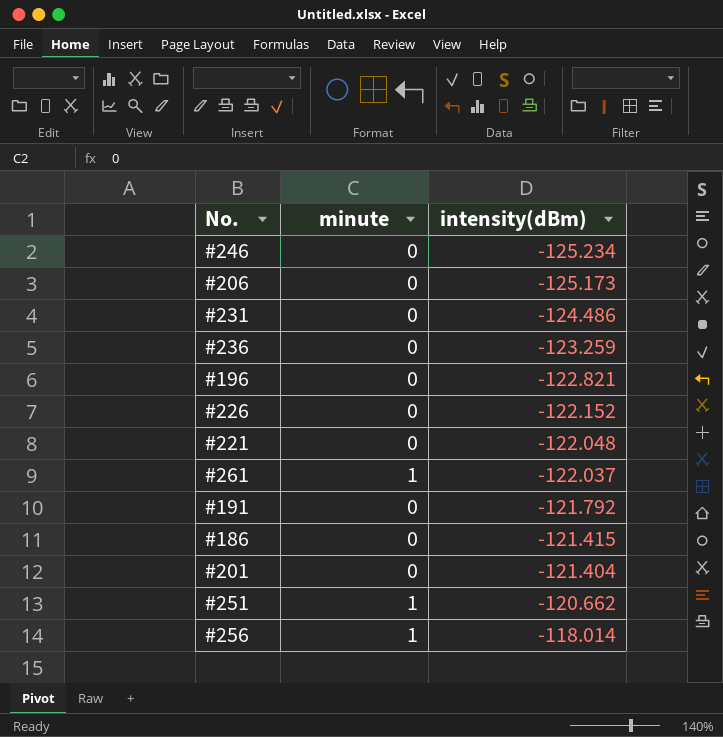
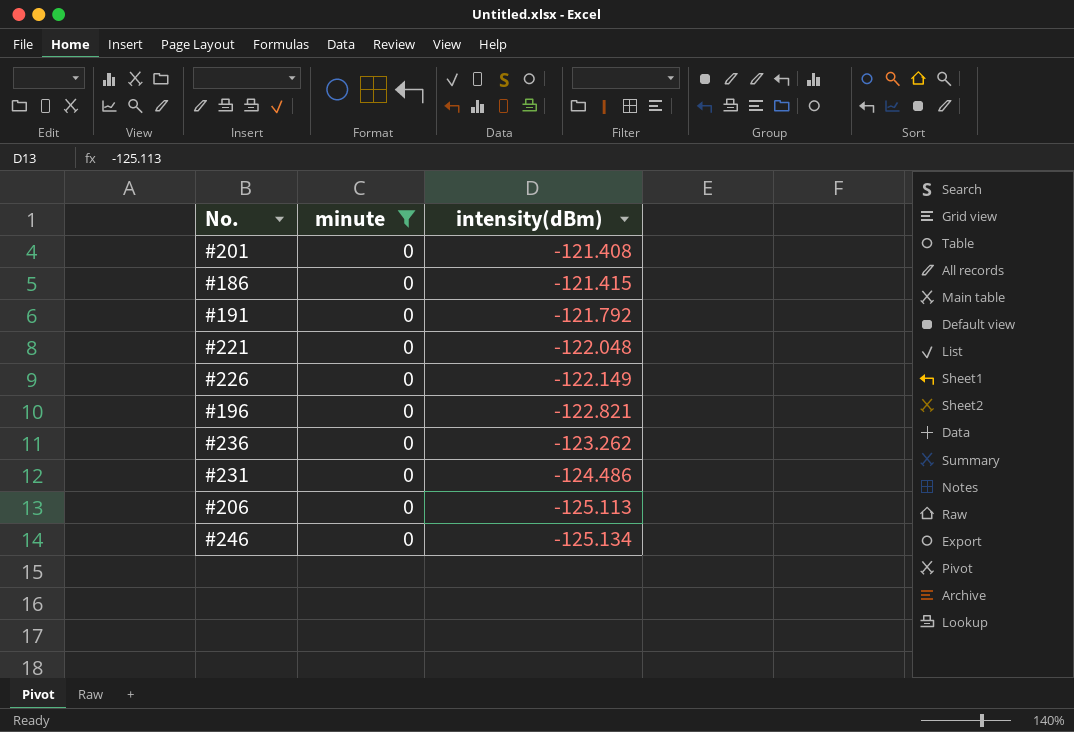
filter: none -> minute = 0
row order: intensity(dBm) ascending -> intensity(dBm) descending
#201 | intensity(dBm): -121.404 -> -121.408
#226 | intensity(dBm): -122.152 -> -122.149
#236 | intensity(dBm): -123.259 -> -123.262
#206 | intensity(dBm): -125.173 -> -125.113
#246 | intensity(dBm): -125.234 -> -125.134

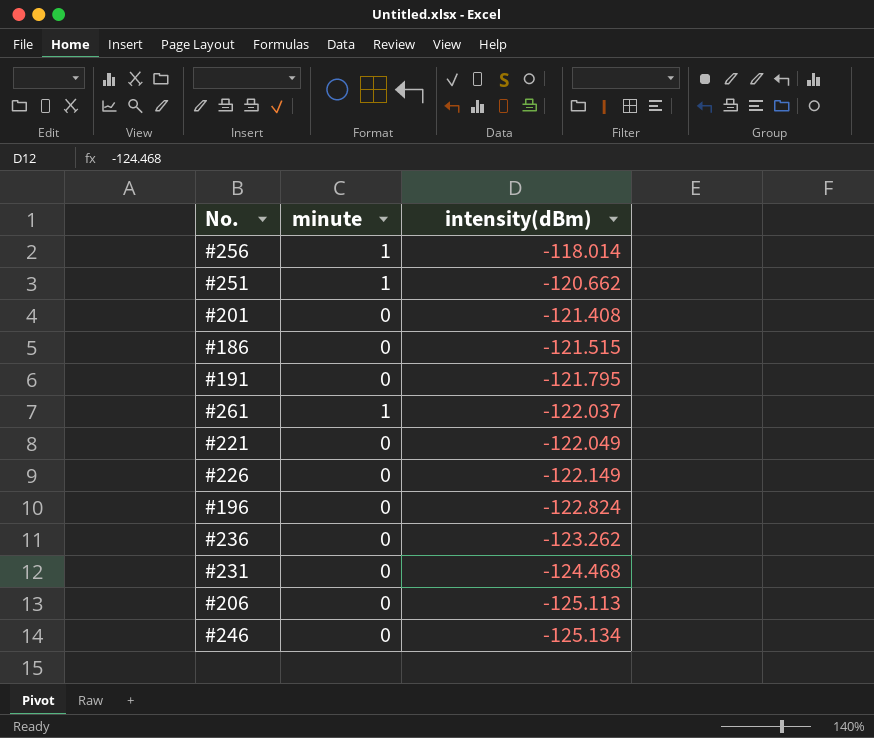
filter: minute = 0 -> none
#186 | intensity(dBm): -121.415 -> -121.515
#191 | intensity(dBm): -121.792 -> -121.795
#221 | intensity(dBm): -122.048 -> -122.049
#196 | intensity(dBm): -122.821 -> -122.824
#231 | intensity(dBm): -124.486 -> -124.468

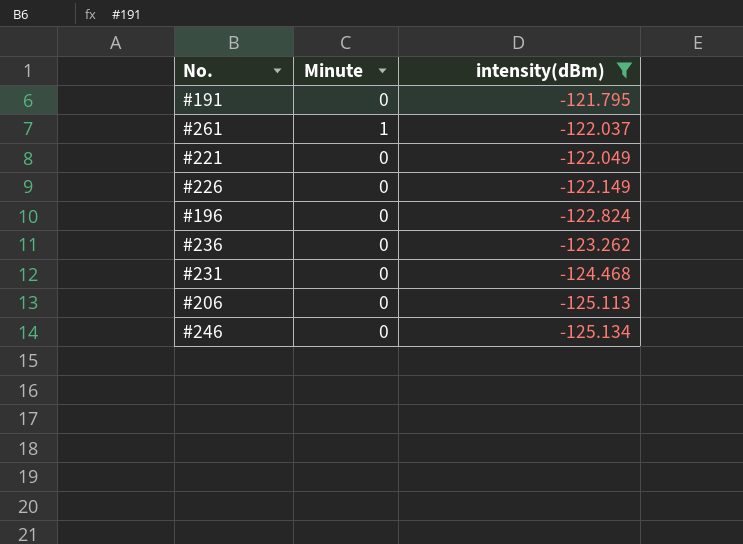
filter: none -> intensity(dBm) <= -121.795
column name: minute -> Minute

